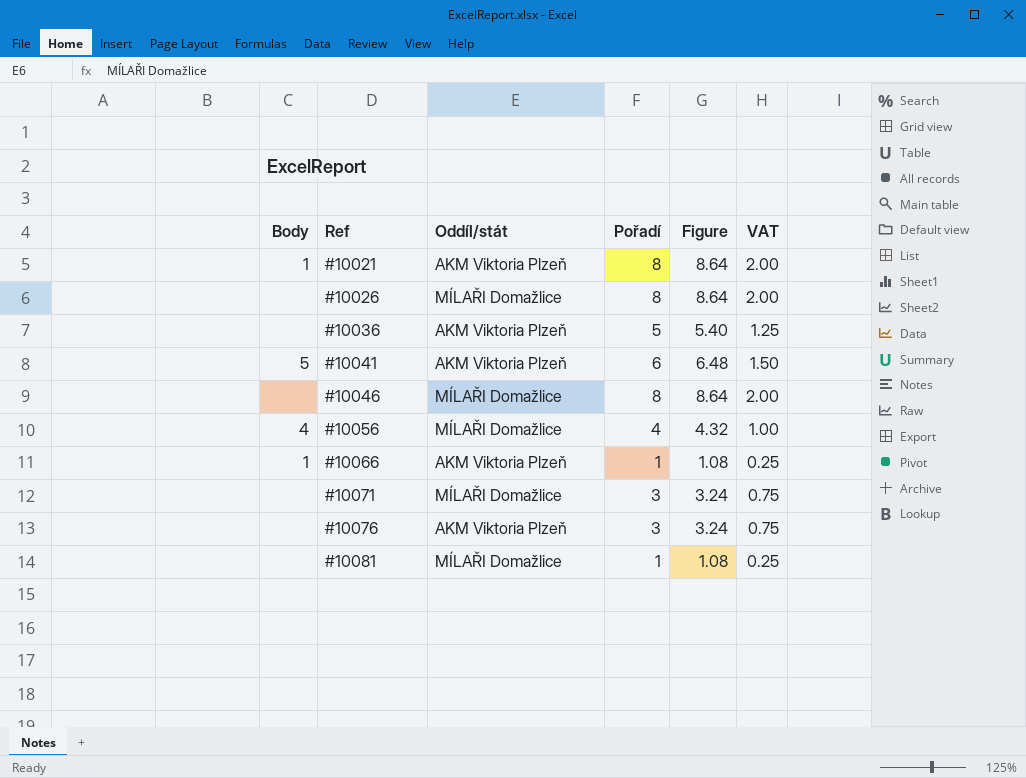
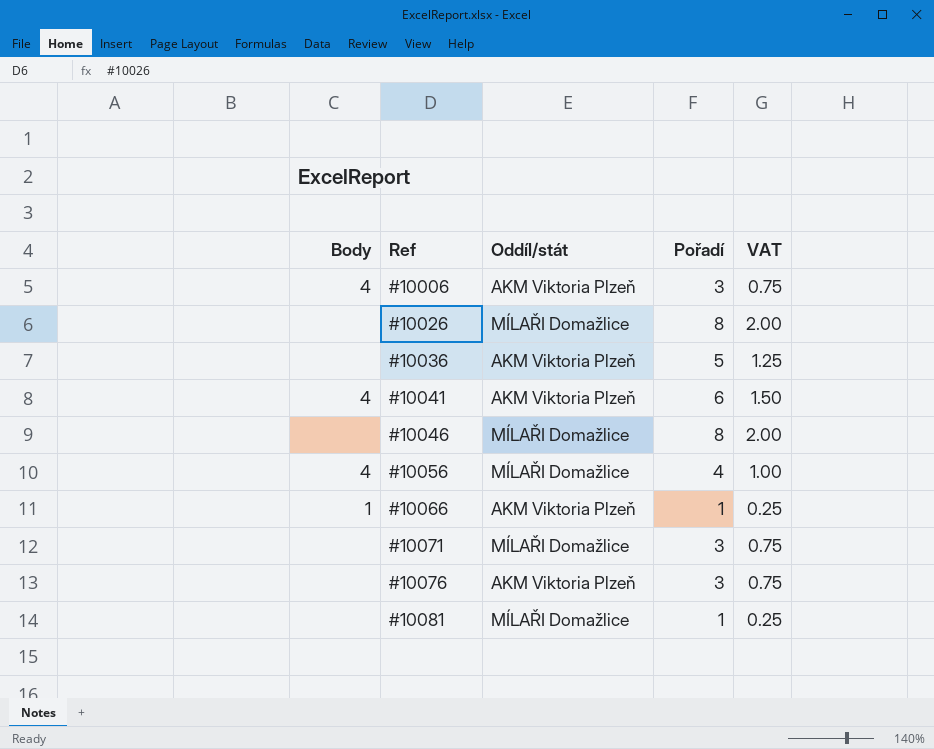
column Figure | formula: [Pořadí] * 1.08 -> none
row #10021: 1 | AKM Viktoria Plzeň | 8 | 8.64 | 2.00 -> none
row #10006: none -> 4 | AKM Viktoria Plzeň | 3 | 0.75
#10041 | Body: 5 -> 4

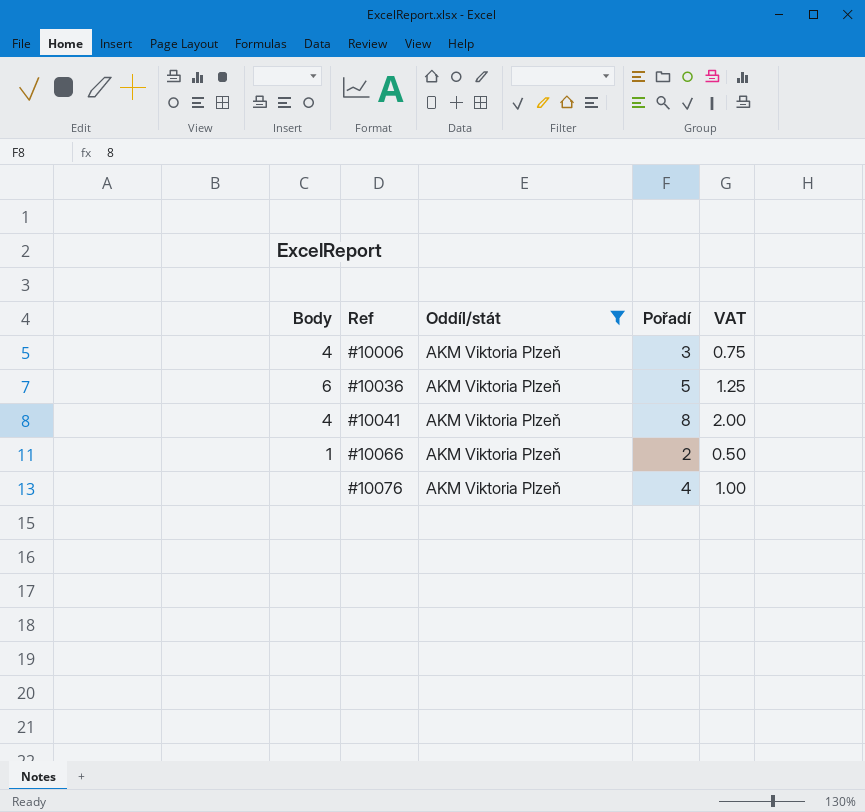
filter: none -> Oddíl/stát = AKM Viktoria Plzeň
#10036 | Body: none -> 6
#10041 | Pořadí: 6 -> 8
#10041 | VAT: 1.50 -> 2.00
#10066 | Pořadí: 1 -> 2
#10066 | VAT: 0.25 -> 0.50
#10076 | Pořadí: 3 -> 4
#10076 | VAT: 0.75 -> 1.00

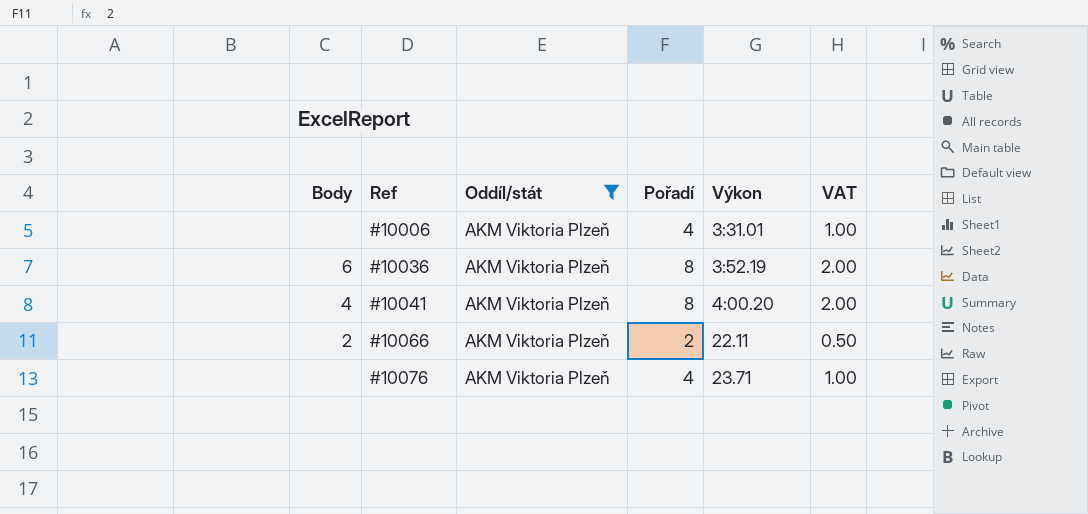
column Výkon | position: none -> 5
#10006 | Body: 4 -> none
#10006 | Pořadí: 3 -> 4
#10006 | VAT: 0.75 -> 1.00
#10036 | Pořadí: 5 -> 8
#10036 | VAT: 1.25 -> 2.00
#10066 | Body: 1 -> 2

